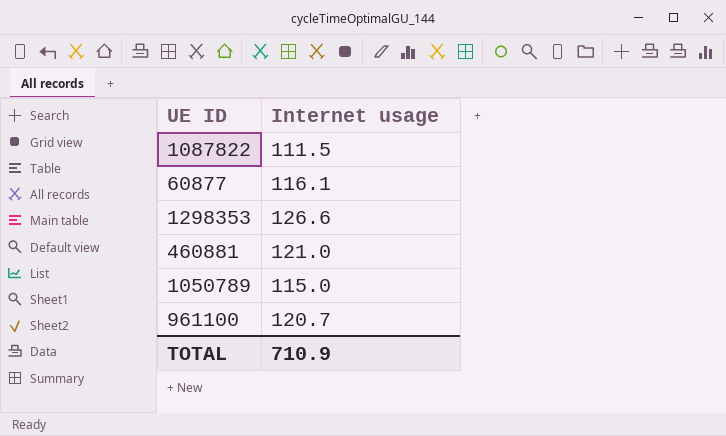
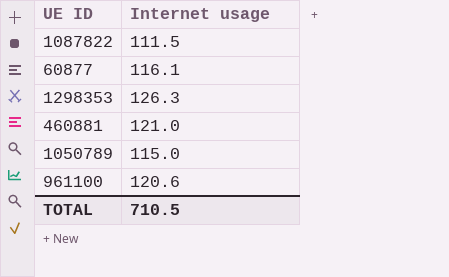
1298353 | Internet usage: 126.6 -> 126.3
961100 | Internet usage: 120.7 -> 120.6
TOTAL | Internet usage: 710.9 -> 710.5

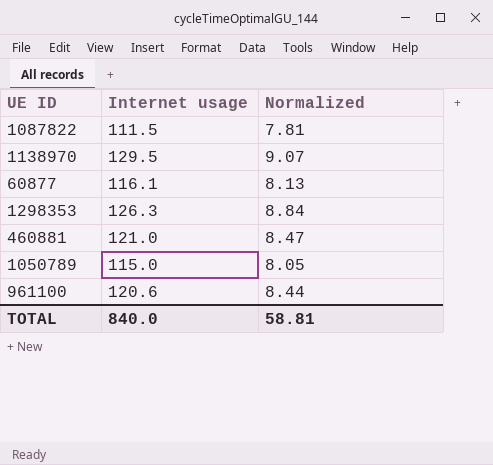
column Normalized | formula: none -> [Internet usage] * 0.07
row 1138970: none -> 129.5 | 9.07
TOTAL | Internet usage: 710.5 -> 840.0

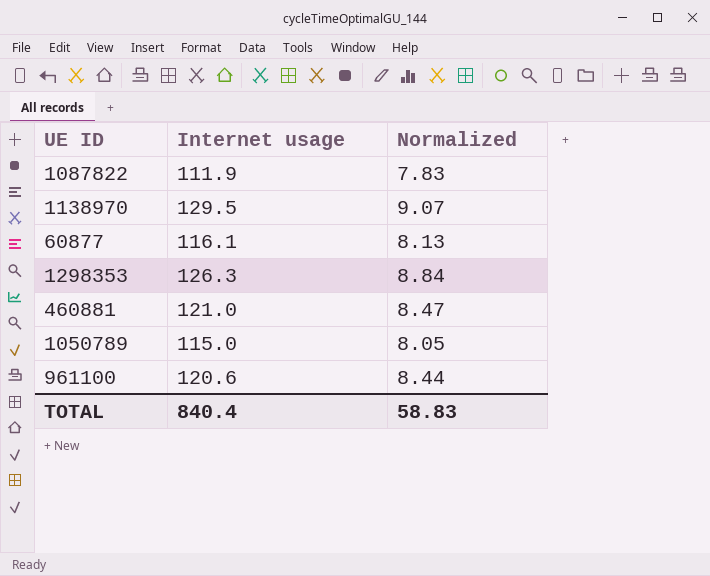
1087822 | Internet usage: 111.5 -> 111.9
1087822 | Normalized: 7.81 -> 7.83
TOTAL | Internet usage: 840.0 -> 840.4
TOTAL | Normalized: 58.81 -> 58.83

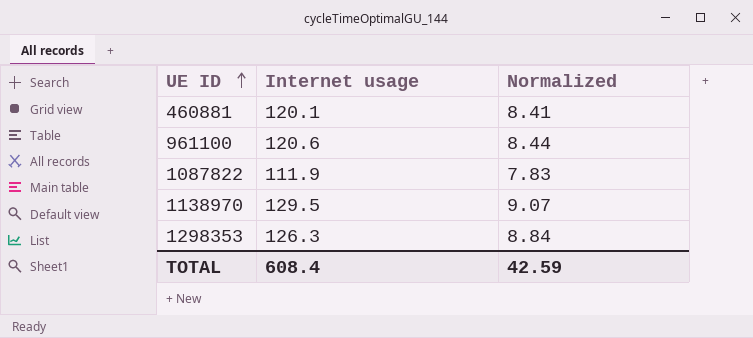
row order: none -> UE ID ascending
row 60877: 116.1 | 8.13 -> none
row 1050789: 115.0 | 8.05 -> none
460881 | Internet usage: 121.0 -> 120.1
460881 | Normalized: 8.47 -> 8.41
TOTAL | Internet usage: 840.4 -> 608.4
TOTAL | Normalized: 58.83 -> 42.59

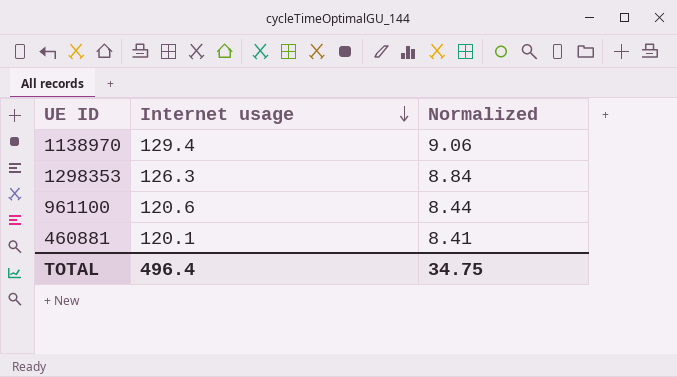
row order: UE ID ascending -> Internet usage descending
row 1087822: 111.9 | 7.83 -> none
1138970 | Internet usage: 129.5 -> 129.4
1138970 | Normalized: 9.07 -> 9.06
TOTAL | Internet usage: 608.4 -> 496.4
TOTAL | Normalized: 42.59 -> 34.75

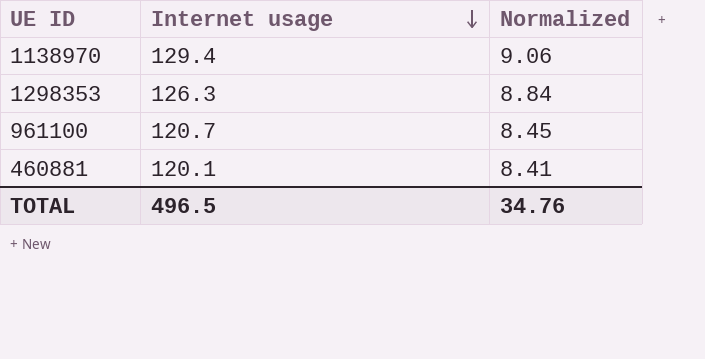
961100 | Internet usage: 120.6 -> 120.7
961100 | Normalized: 8.44 -> 8.45
TOTAL | Internet usage: 496.4 -> 496.5
TOTAL | Normalized: 34.75 -> 34.76

